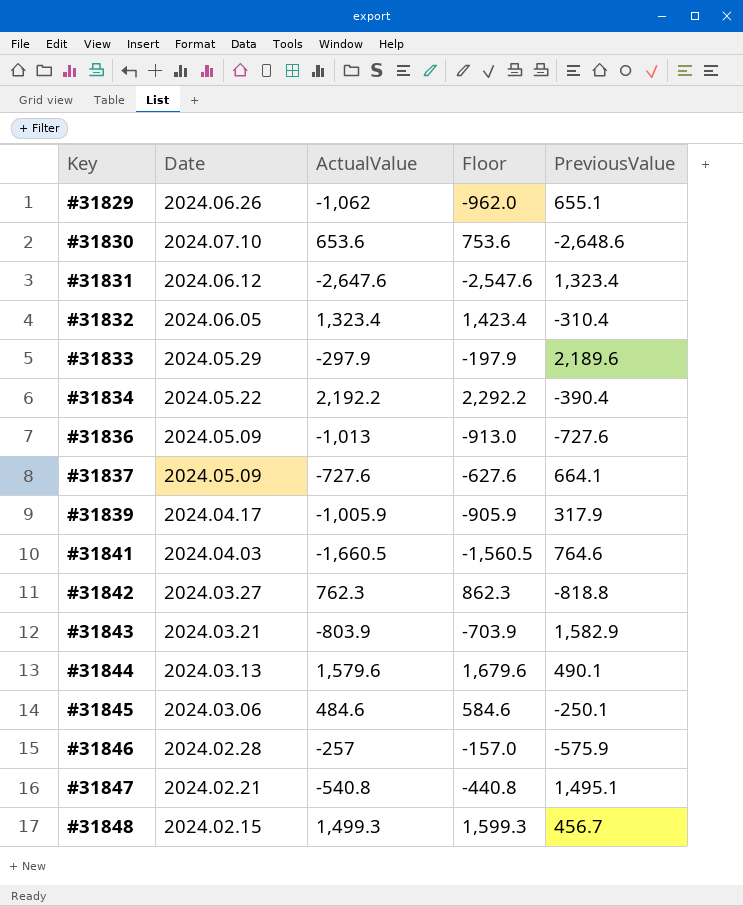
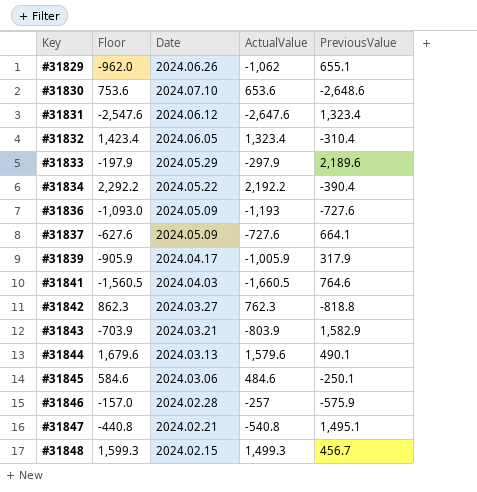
column Floor | position: 4 -> 2
#31836 | Floor: -913.0 -> -1,093.0
#31836 | ActualValue: -1,013 -> -1,193

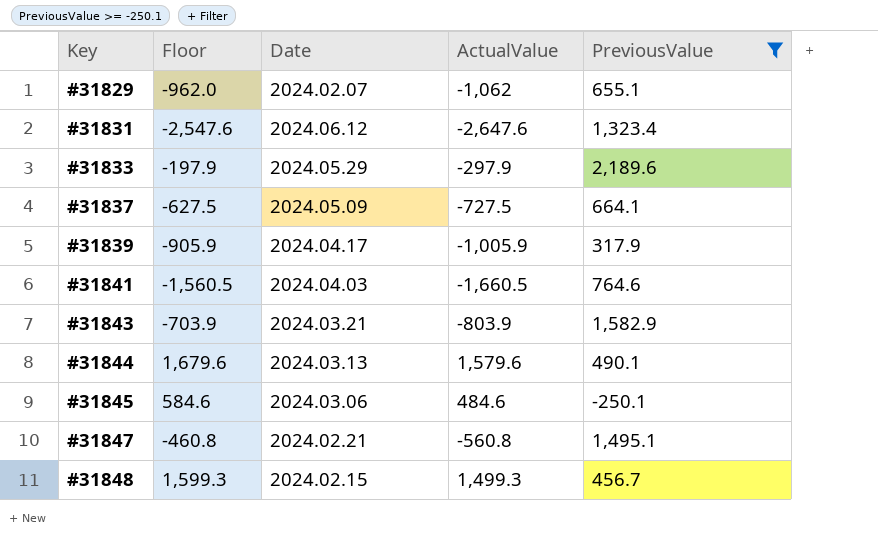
filter: none -> PreviousValue >= -250.1
#31829 | Date: 2024.06.26 -> 2024.02.07
#31837 | Floor: -627.6 -> -627.5
#31837 | ActualValue: -727.6 -> -727.5
#31847 | Floor: -440.8 -> -460.8
#31847 | ActualValue: -540.8 -> -560.8

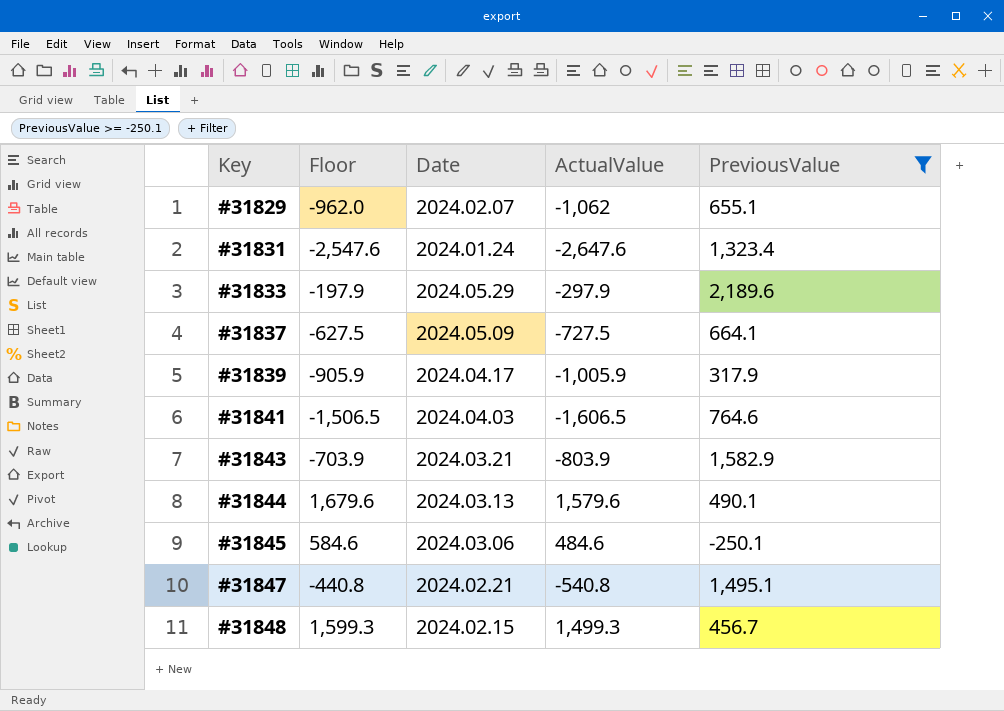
#31831 | Date: 2024.06.12 -> 2024.01.24
#31841 | Floor: -1,560.5 -> -1,506.5
#31841 | ActualValue: -1,660.5 -> -1,606.5
#31847 | Floor: -460.8 -> -440.8
#31847 | ActualValue: -560.8 -> -540.8

